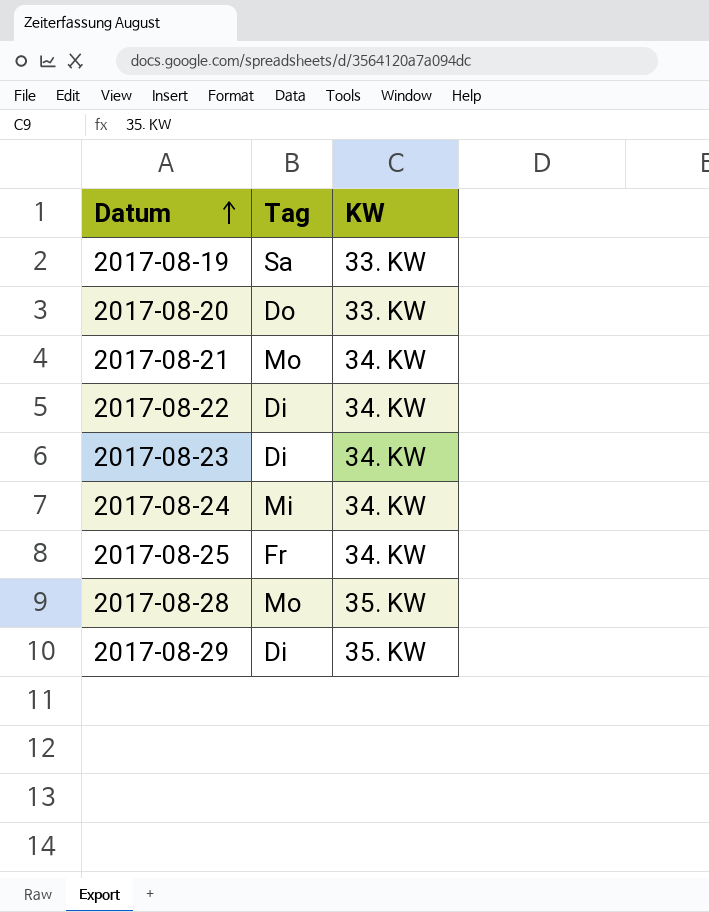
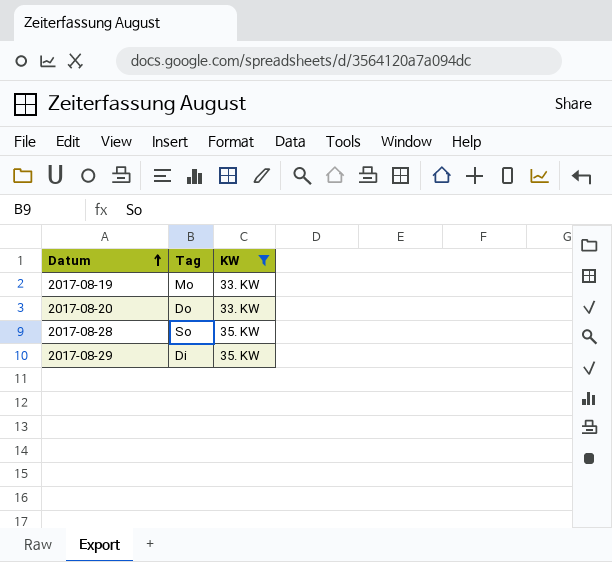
filter: none -> KW != 34. KW
2017-08-19 | Tag: Sa -> Mo
2017-08-28 | Tag: Mo -> So

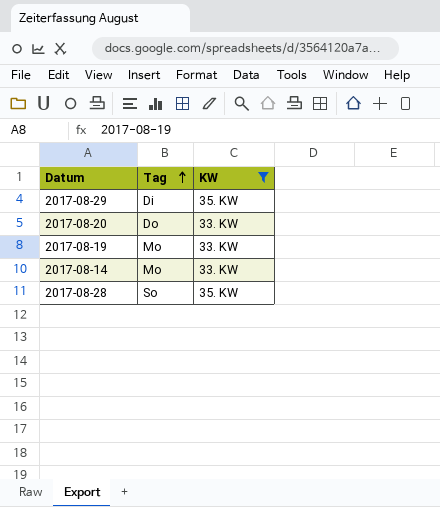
row order: Datum ascending -> Tag ascending
row 2017-08-14: none -> Mo | 33. KW

